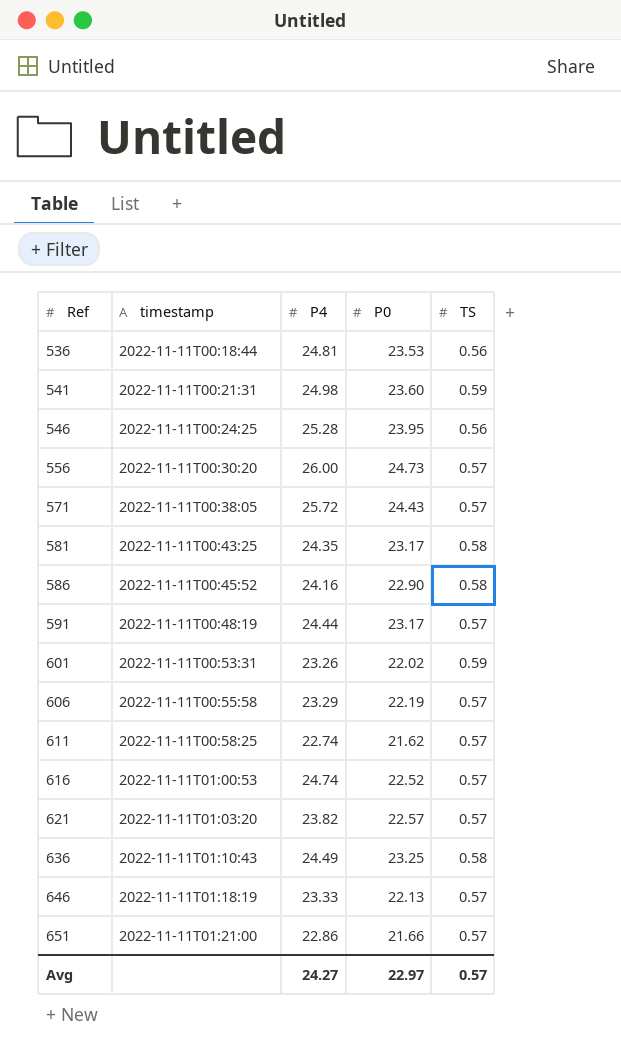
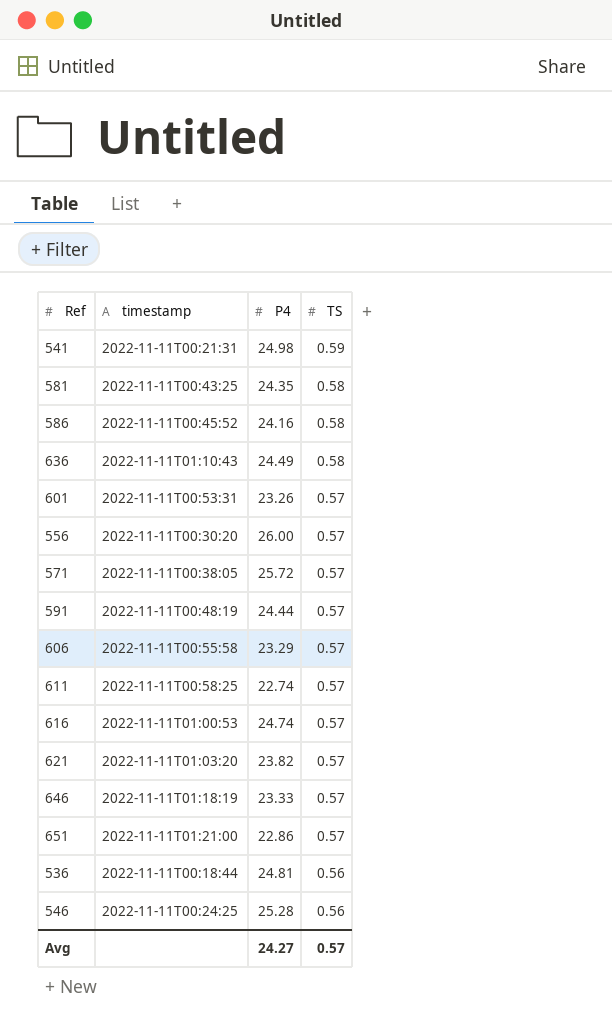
row order: Ref ascending -> TS descending
column P0 | position: 4 -> none
601 | TS: 0.59 -> 0.57

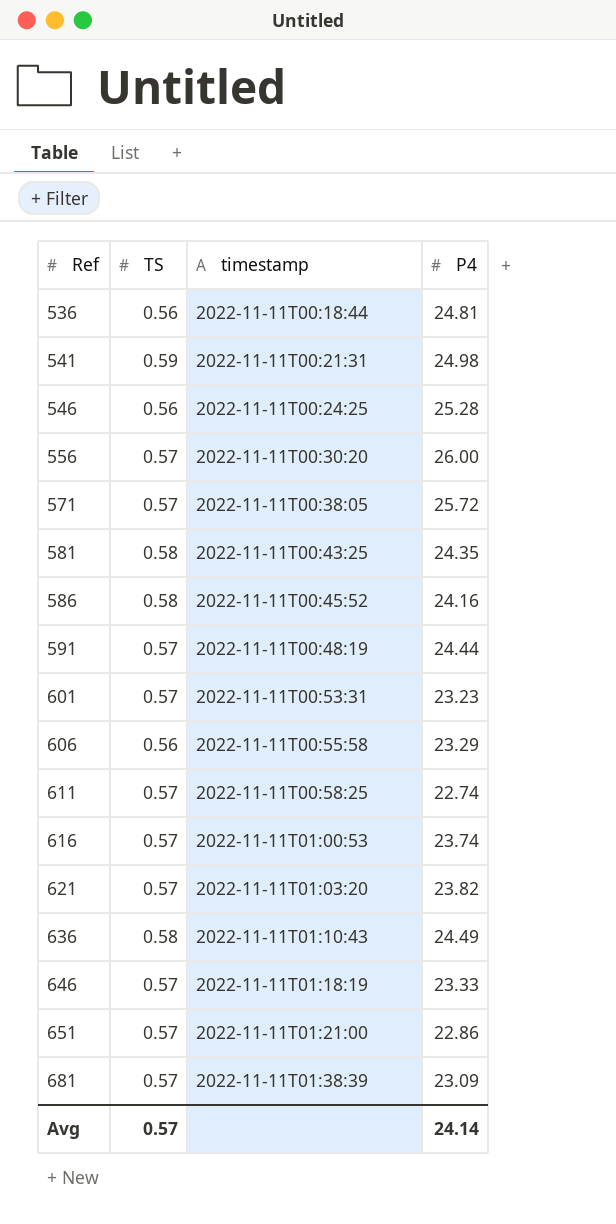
row order: TS descending -> Ref ascending
column TS | position: 4 -> 2
601 | P4: 23.26 -> 23.23
606 | TS: 0.57 -> 0.56
616 | P4: 24.74 -> 23.74
row 681: none -> 0.57 | 2022-11-11T01:38:39 | 23.09
Avg | P4: 24.27 -> 24.14

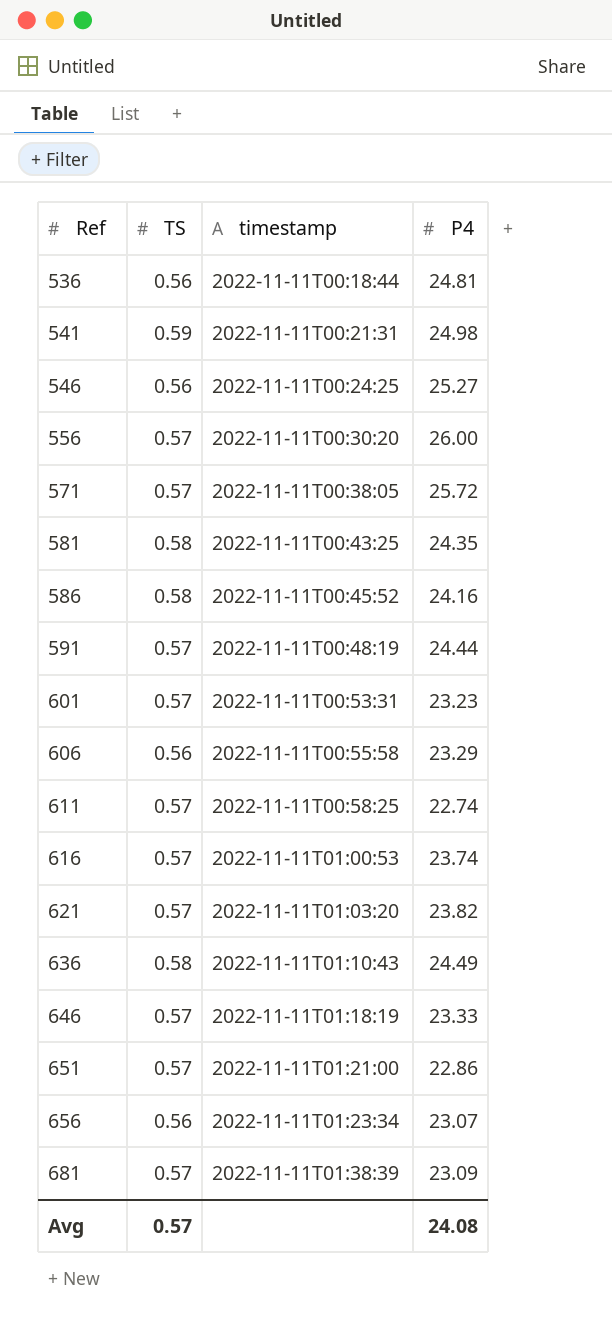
546 | P4: 25.28 -> 25.27
row 656: none -> 0.56 | 2022-11-11T01:23:34 | 23.07
Avg | P4: 24.14 -> 24.08

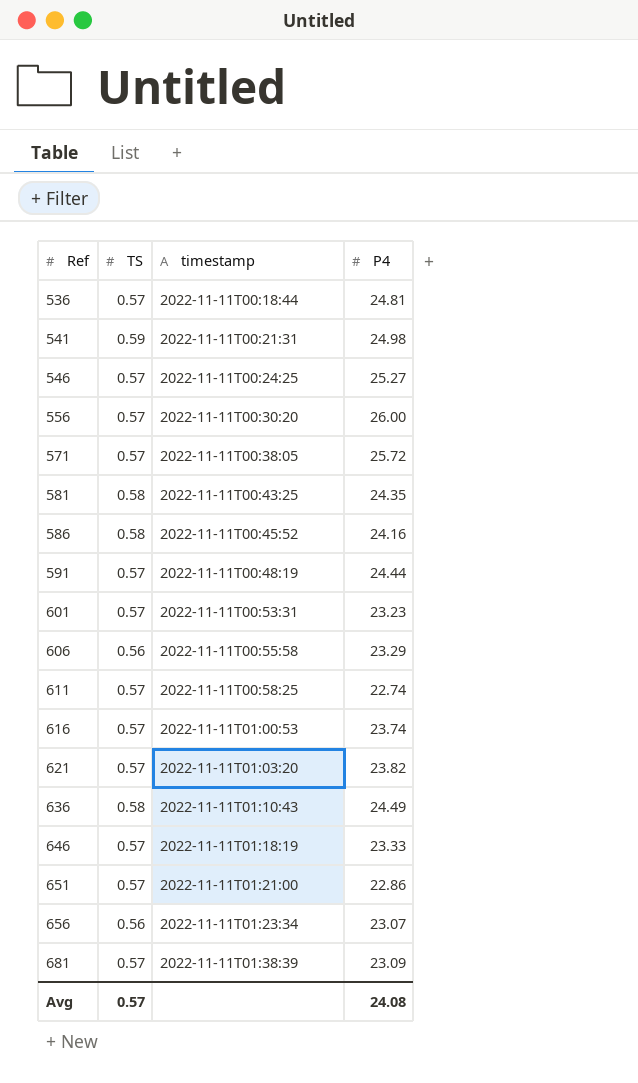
536 | TS: 0.56 -> 0.57
546 | TS: 0.56 -> 0.57

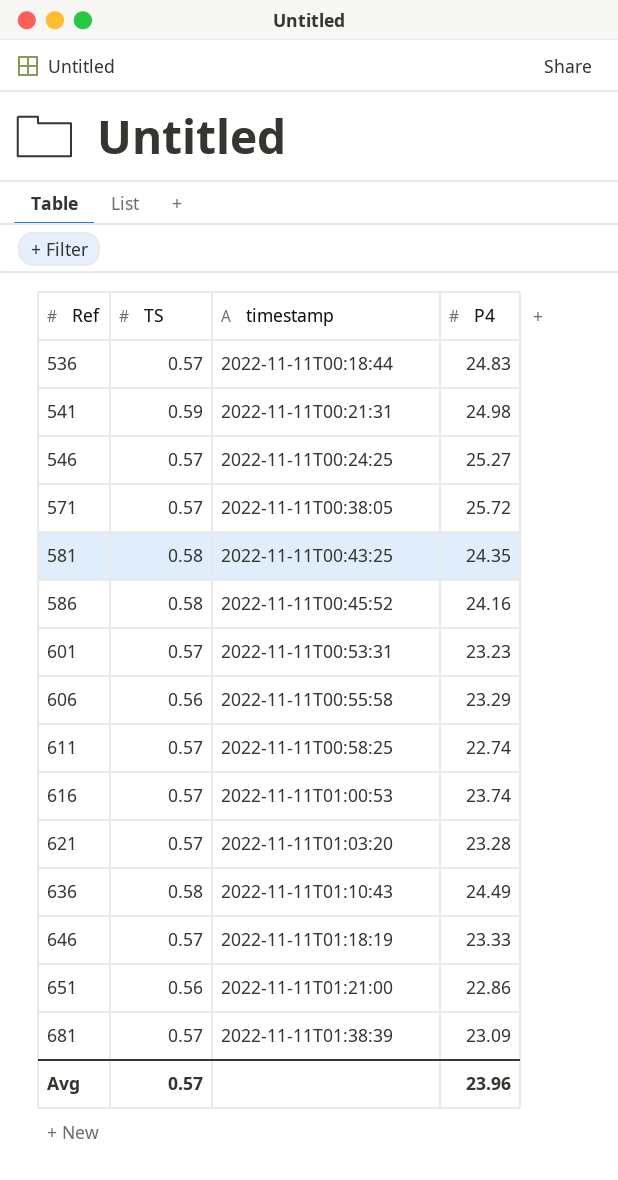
row 556: 0.57 | 2022-11-11T00:30:20 | 26.00 -> none
row 591: 0.57 | 2022-11-11T00:48:19 | 24.44 -> none
row 656: 0.56 | 2022-11-11T01:23:34 | 23.07 -> none
536 | P4: 24.81 -> 24.83
621 | P4: 23.82 -> 23.28
651 | TS: 0.57 -> 0.56
Avg | P4: 24.08 -> 23.96

